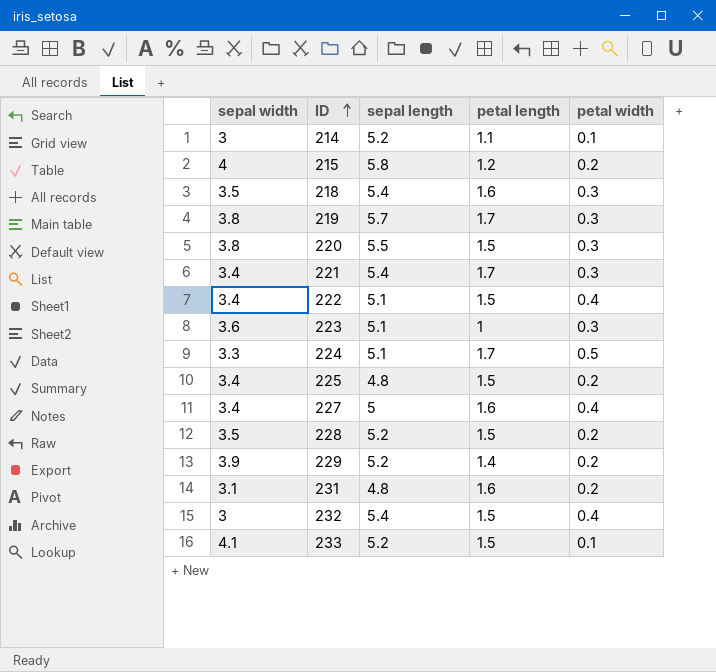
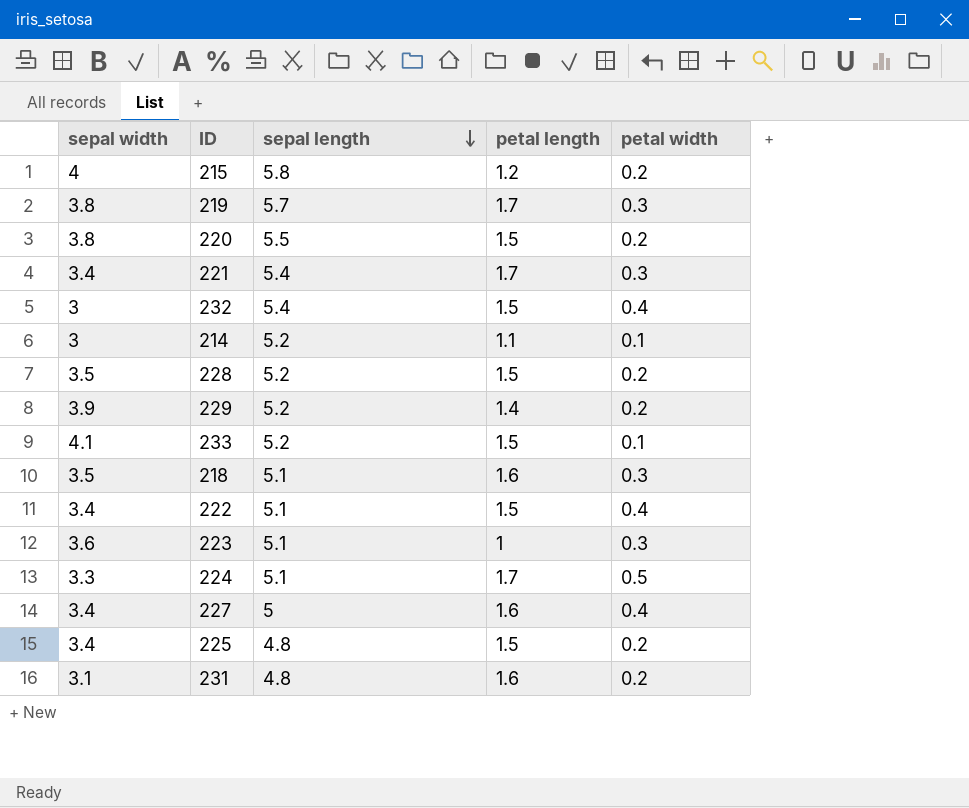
row order: ID ascending -> sepal length descending
220 | petal width: 0.3 -> 0.2
218 | sepal length: 5.4 -> 5.1

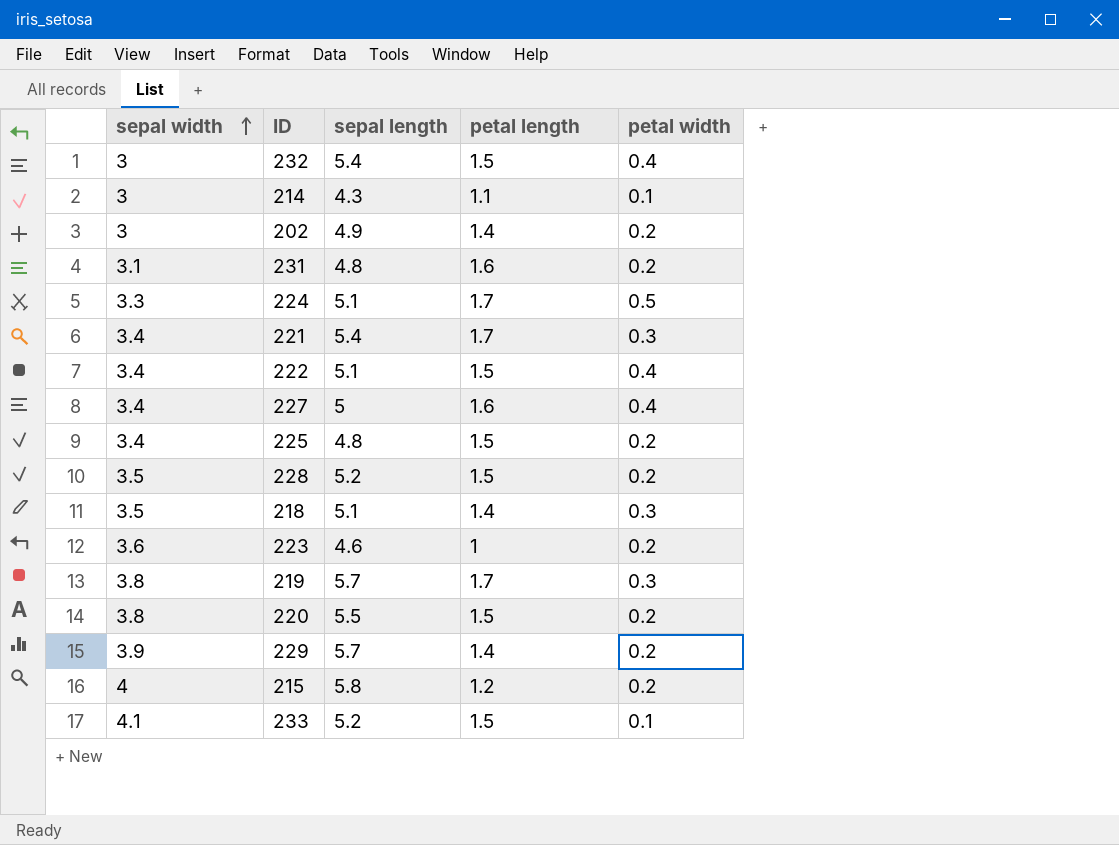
row order: sepal length descending -> sepal width ascending
214 | sepal length: 5.2 -> 4.3
row 202: none -> 3 | 4.9 | 1.4 | 0.2
218 | petal length: 1.6 -> 1.4
223 | sepal length: 5.1 -> 4.6
223 | petal width: 0.3 -> 0.2
229 | sepal length: 5.2 -> 5.7

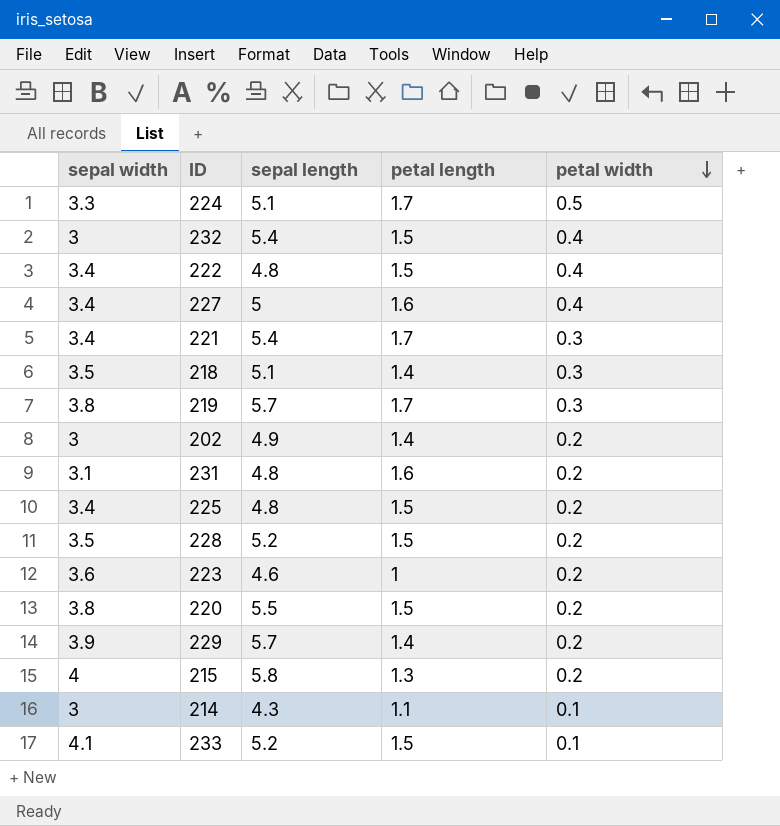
row order: sepal width ascending -> petal width descending
222 | sepal length: 5.1 -> 4.8
215 | petal length: 1.2 -> 1.3

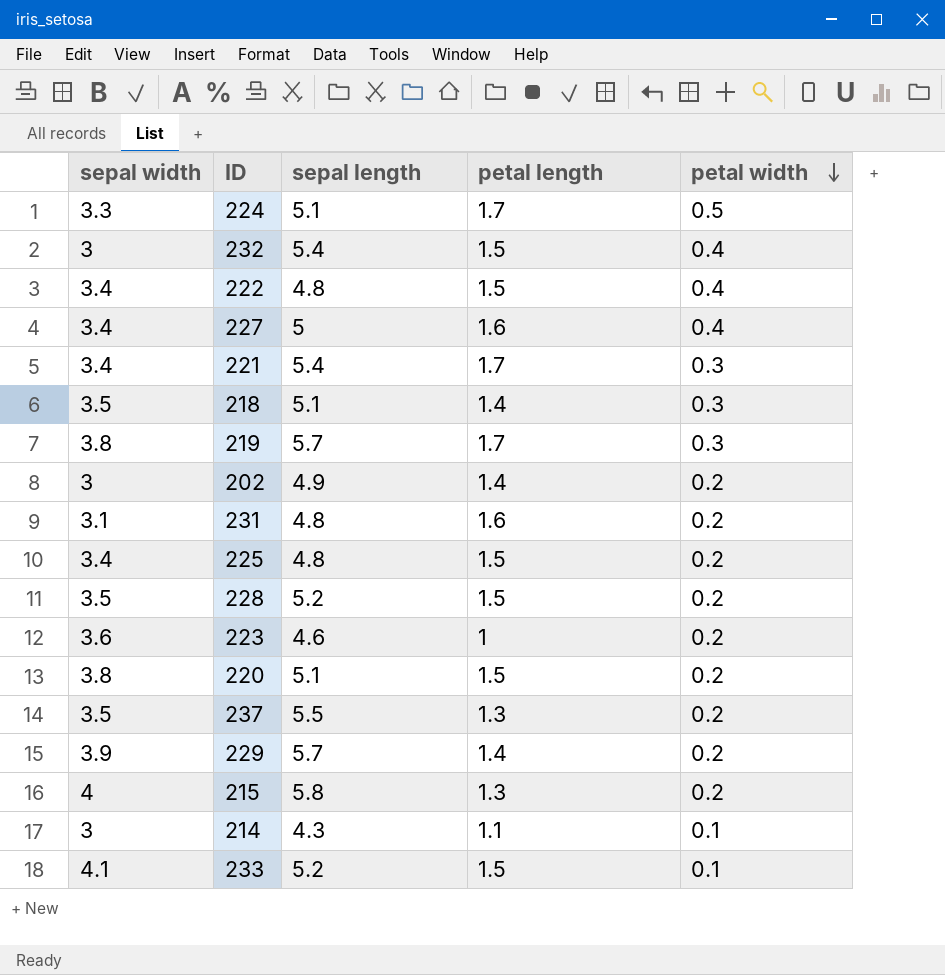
220 | sepal length: 5.5 -> 5.1
row 237: none -> 3.5 | 5.5 | 1.3 | 0.2

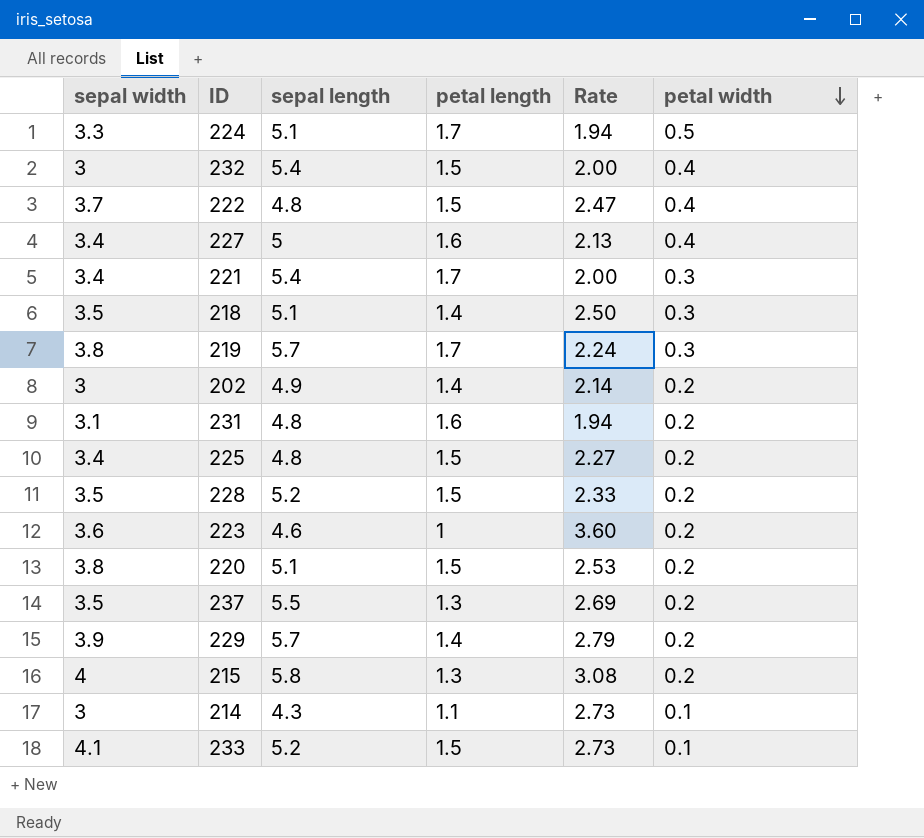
column Rate | formula: none -> [sepal width] / [petal length]
222 | sepal width: 3.4 -> 3.7

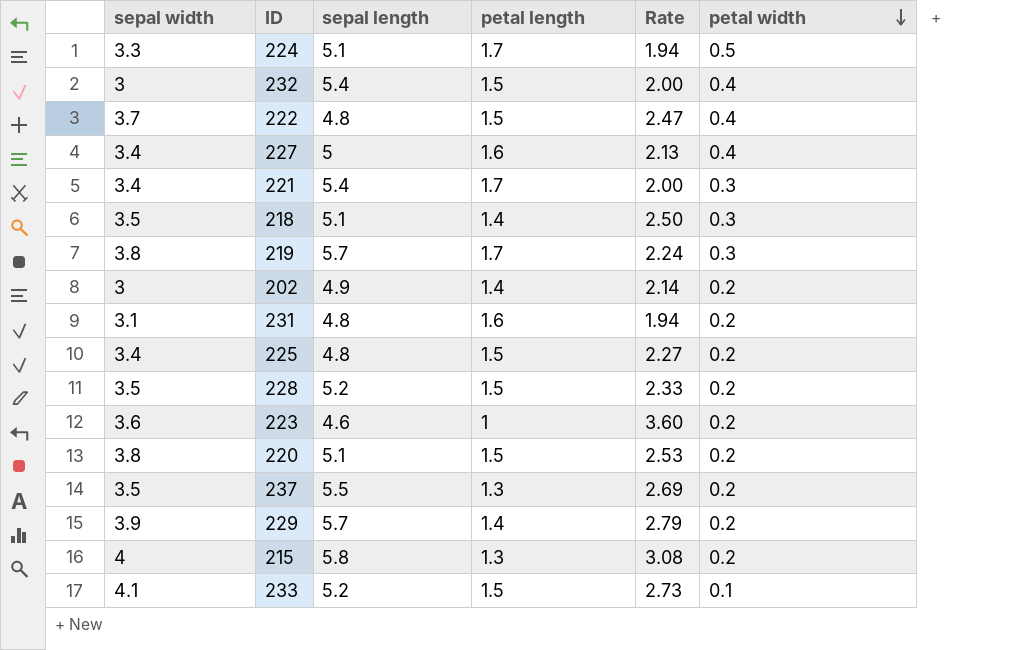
row 214: 3 | 4.3 | 1.1 | 2.73 | 0.1 -> none

